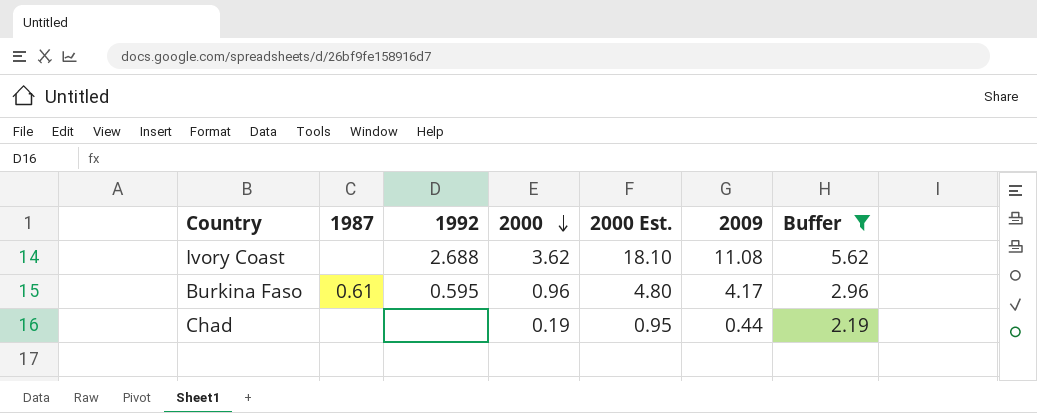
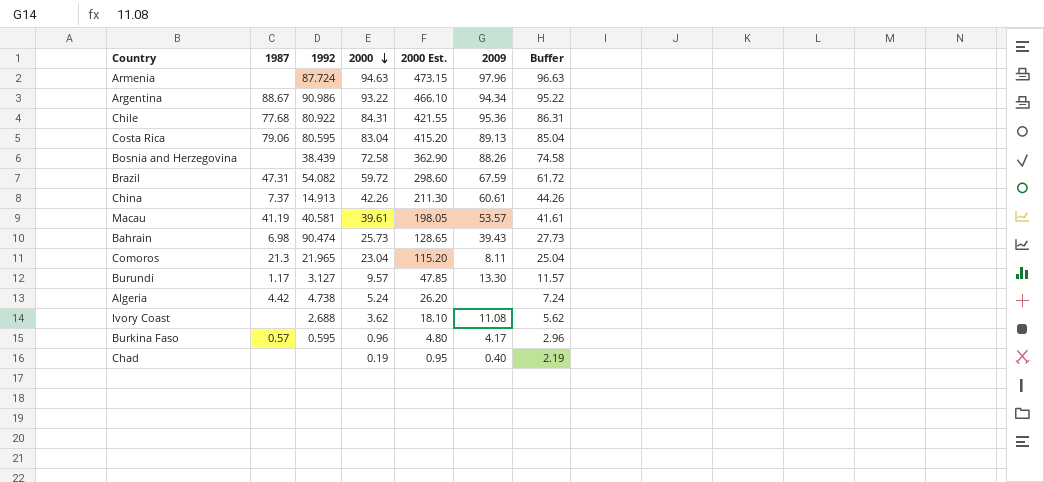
filter: Buffer <= 5.62 -> none
Burkina Faso | 1987: 0.61 -> 0.57
Chad | 2009: 0.44 -> 0.40

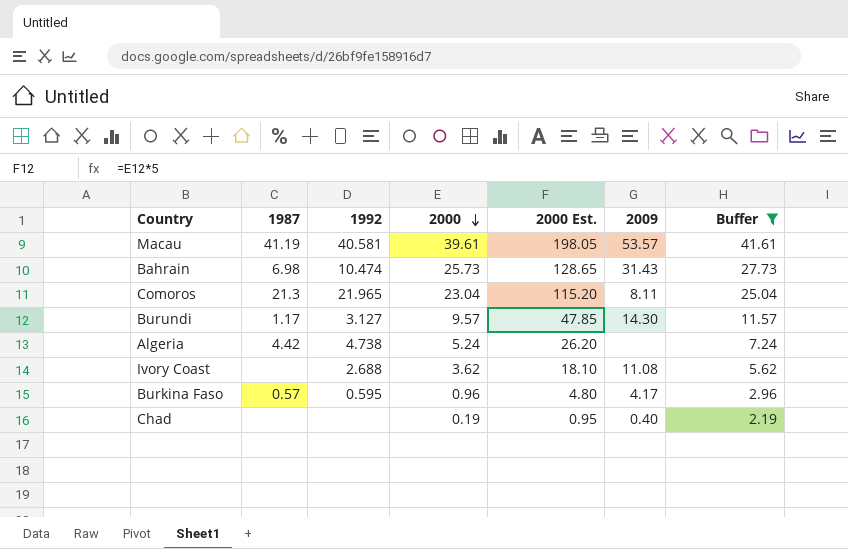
filter: none -> Buffer <= 41.61
Bahrain | 1992: 90.474 -> 10.474
Bahrain | 2009: 39.43 -> 31.43
Burundi | 2009: 13.30 -> 14.30

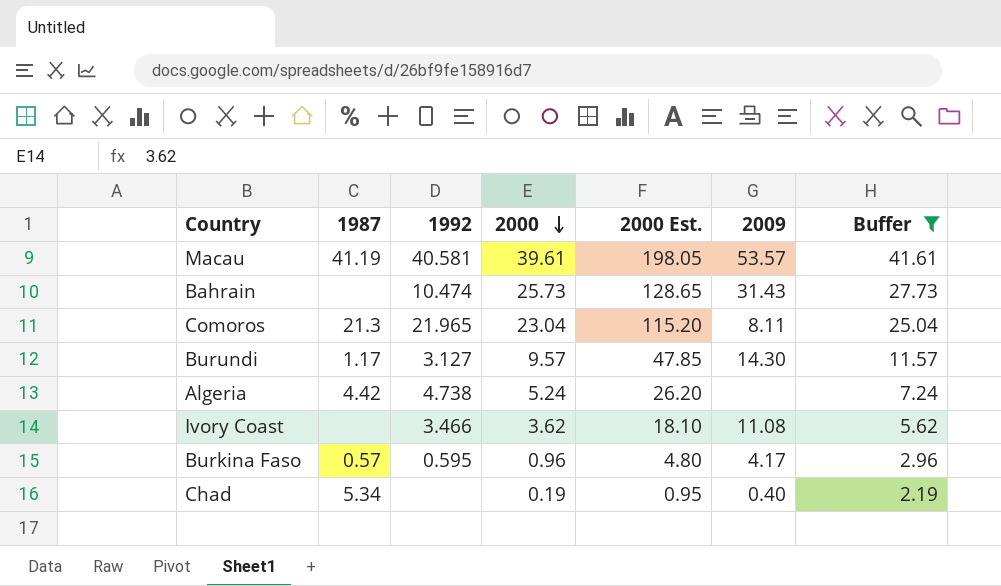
Bahrain | 1987: 6.98 -> none
Ivory Coast | 1992: 2.688 -> 3.466
Chad | 1987: none -> 5.34

